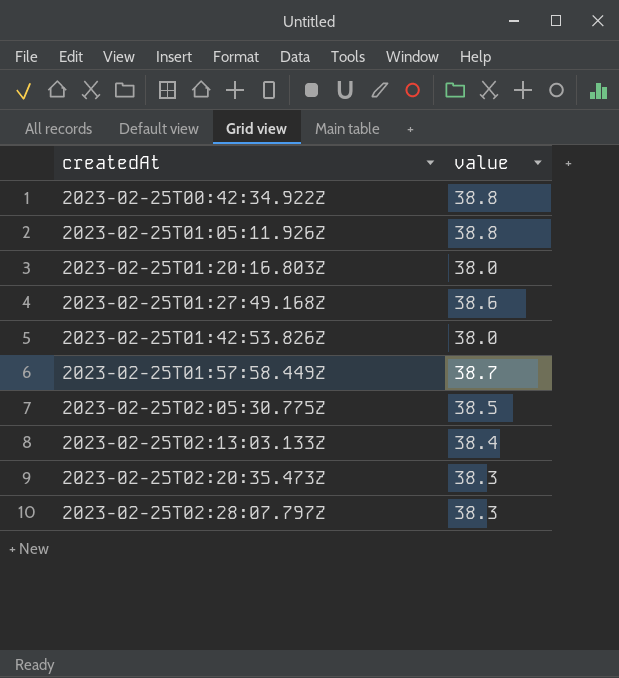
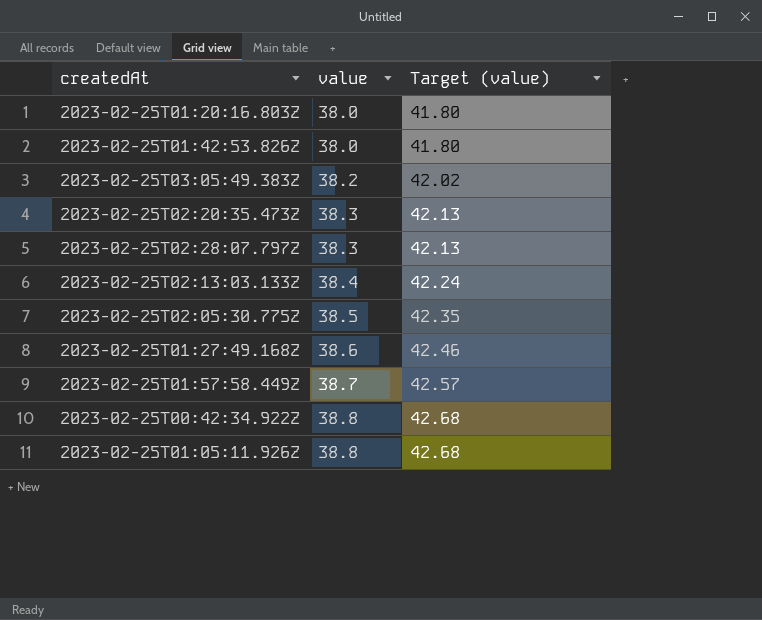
row order: createdAt ascending -> value ascending
column Target (value) | formula: none -> [value] * 1.1
row 2023-02-25T03:05:49.383Z: none -> 38.2 | 42.02

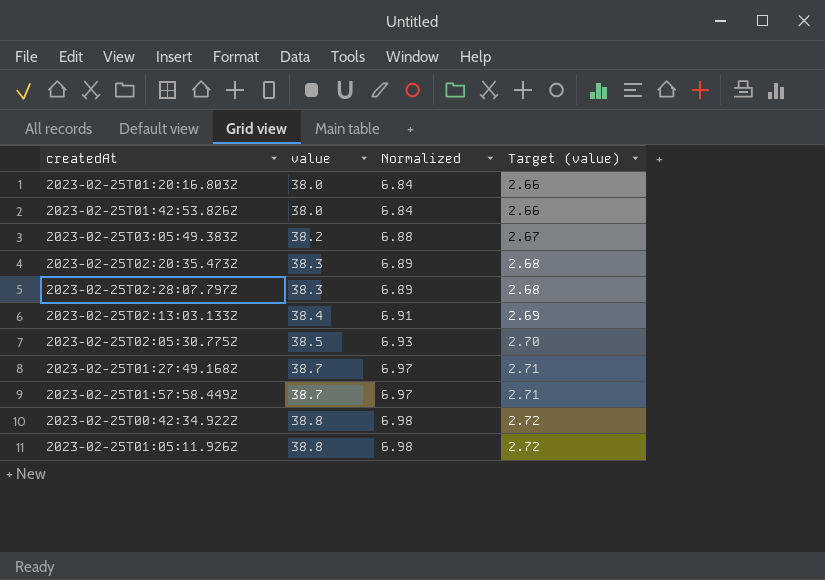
column Normalized | formula: none -> [value] * 0.18
column Target (value) | formula: [value] * 1.1 -> [value] * 0.07
2023-02-25T01:27:49.168Z | value: 38.6 -> 38.7

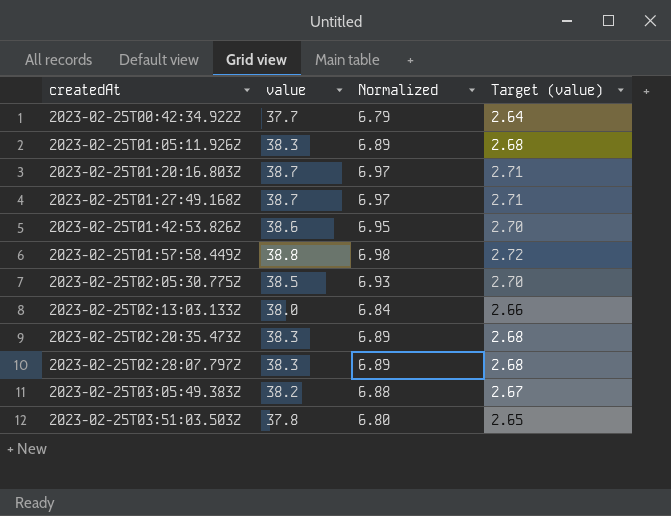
row order: value ascending -> createdAt ascending
2023-02-25T00:42:34.922Z | value: 38.8 -> 37.7
2023-02-25T00:42:34.922Z | Normalized: 6.98 -> 6.79
2023-02-25T00:42:34.922Z | Target (value): 2.72 -> 2.64
2023-02-25T01:05:11.926Z | value: 38.8 -> 38.3
2023-02-25T01:05:11.926Z | Normalized: 6.98 -> 6.89
2023-02-25T01:05:11.926Z | Target (value): 2.72 -> 2.68
2023-02-25T01:20:16.803Z | value: 38.0 -> 38.7
2023-02-25T01:20:16.803Z | Normalized: 6.84 -> 6.97
2023-02-25T01:20:16.803Z | Target (value): 2.66 -> 2.71
2023-02-25T01:42:53.826Z | value: 38.0 -> 38.6
2023-02-25T01:42:53.826Z | Normalized: 6.84 -> 6.95
2023-02-25T01:42:53.826Z | Target (value): 2.66 -> 2.70
2023-02-25T01:57:58.449Z | value: 38.7 -> 38.8
2023-02-25T01:57:58.449Z | Normalized: 6.97 -> 6.98
2023-02-25T01:57:58.449Z | Target (value): 2.71 -> 2.72
2023-02-25T02:13:03.133Z | value: 38.4 -> 38.0
2023-02-25T02:13:03.133Z | Normalized: 6.91 -> 6.84
2023-02-25T02:13:03.133Z | Target (value): 2.69 -> 2.66
row 2023-02-25T03:51:03.503Z: none -> 37.8 | 6.80 | 2.65

